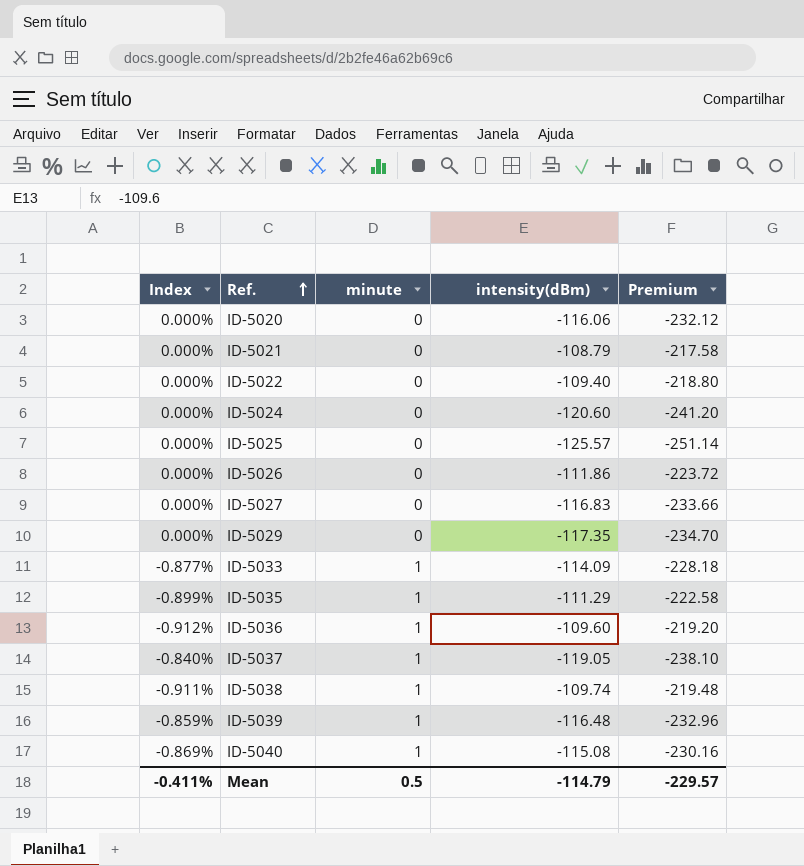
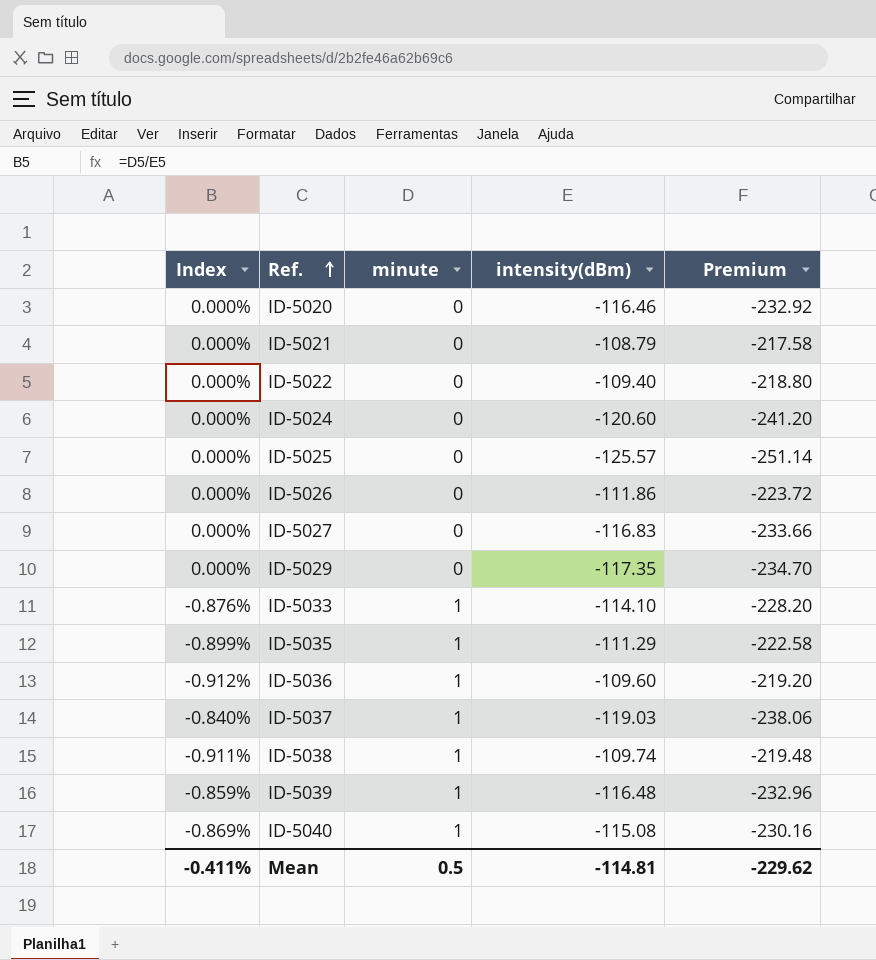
ID-5020 | intensity(dBm): -116.06 -> -116.46
ID-5020 | Premium: -232.12 -> -232.92
ID-5033 | Index: -0.877% -> -0.876%
ID-5033 | intensity(dBm): -114.09 -> -114.10
ID-5033 | Premium: -228.18 -> -228.20
ID-5037 | intensity(dBm): -119.05 -> -119.03
ID-5037 | Premium: -238.10 -> -238.06
Mean | intensity(dBm): -114.79 -> -114.81
Mean | Premium: -229.57 -> -229.62

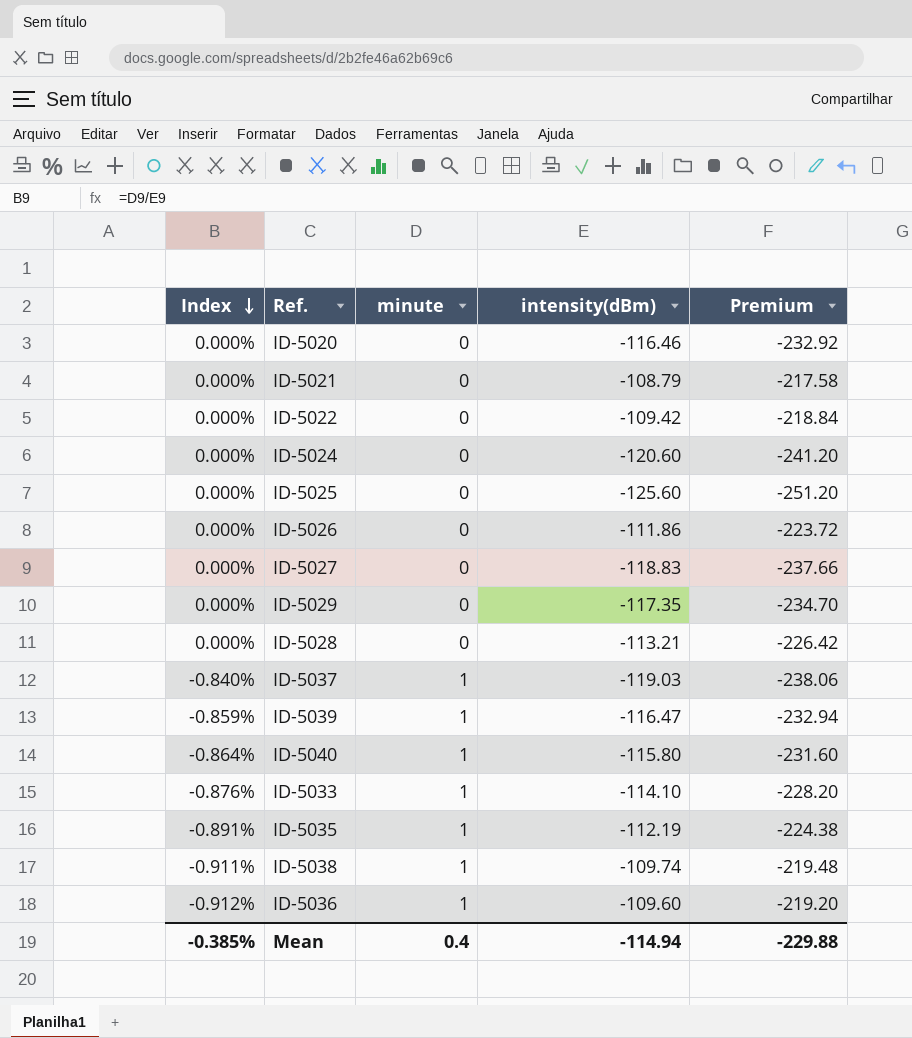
row order: Ref. ascending -> Index descending
ID-5022 | intensity(dBm): -109.40 -> -109.42
ID-5022 | Premium: -218.80 -> -218.84
ID-5025 | intensity(dBm): -125.57 -> -125.60
ID-5025 | Premium: -251.14 -> -251.20
ID-5027 | intensity(dBm): -116.83 -> -118.83
ID-5027 | Premium: -233.66 -> -237.66
row ID-5028: none -> 0.000% | 0 | -113.21 | -226.42
ID-5039 | intensity(dBm): -116.48 -> -116.47
ID-5039 | Premium: -232.96 -> -232.94
ID-5040 | Index: -0.869% -> -0.864%
ID-5040 | intensity(dBm): -115.08 -> -115.80
ID-5040 | Premium: -230.16 -> -231.60
ID-5035 | Index: -0.899% -> -0.891%
ID-5035 | intensity(dBm): -111.29 -> -112.19
ID-5035 | Premium: -222.58 -> -224.38
Mean | Index: -0.411% -> -0.385%
Mean | minute: 0.5 -> 0.4
Mean | intensity(dBm): -114.81 -> -114.94
Mean | Premium: -229.62 -> -229.88

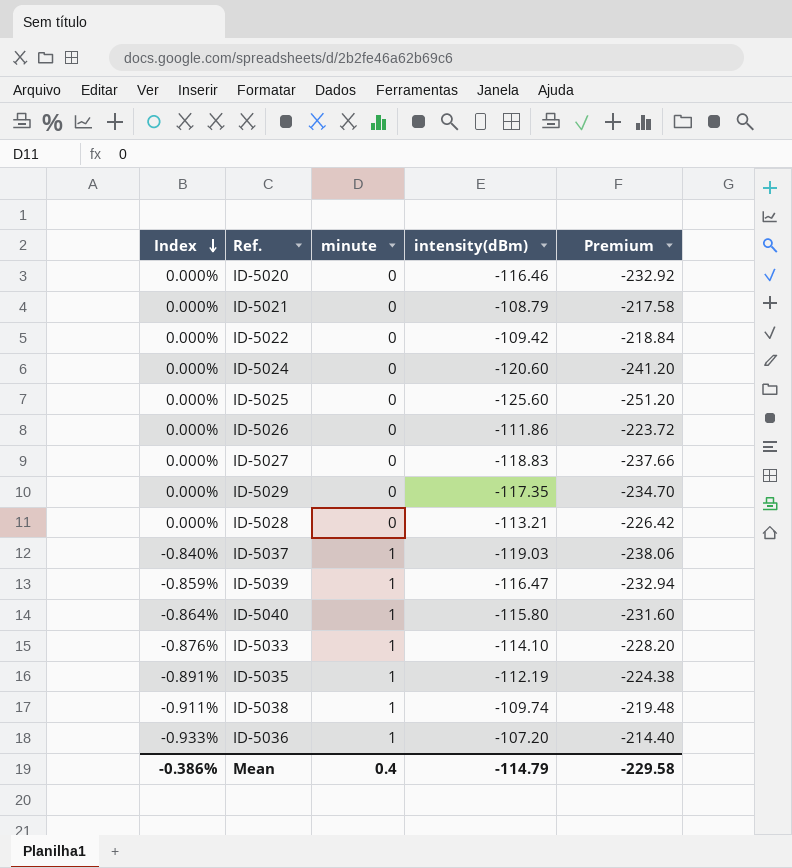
ID-5036 | Index: -0.912% -> -0.933%
ID-5036 | intensity(dBm): -109.60 -> -107.20
ID-5036 | Premium: -219.20 -> -214.40
Mean | Index: -0.385% -> -0.386%
Mean | intensity(dBm): -114.94 -> -114.79
Mean | Premium: -229.88 -> -229.58

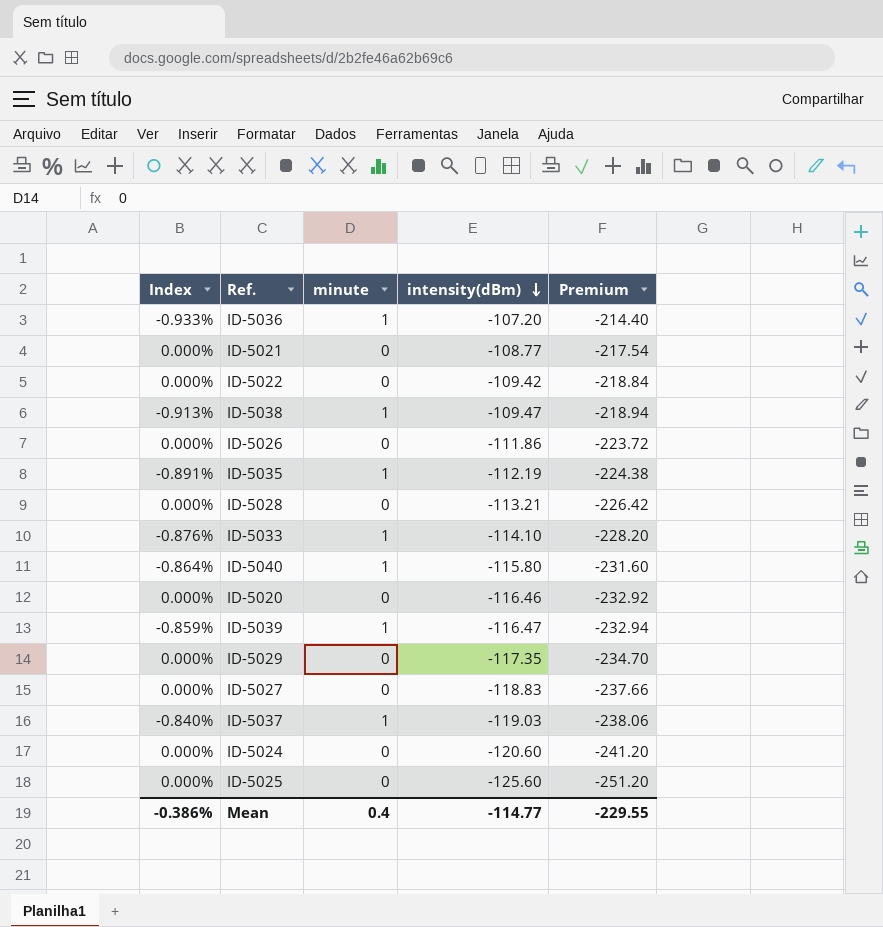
row order: Index descending -> intensity(dBm) descending
ID-5021 | intensity(dBm): -108.79 -> -108.77
ID-5021 | Premium: -217.58 -> -217.54
ID-5038 | Index: -0.911% -> -0.913%
ID-5038 | intensity(dBm): -109.74 -> -109.47
ID-5038 | Premium: -219.48 -> -218.94
Mean | intensity(dBm): -114.79 -> -114.77
Mean | Premium: -229.58 -> -229.55

